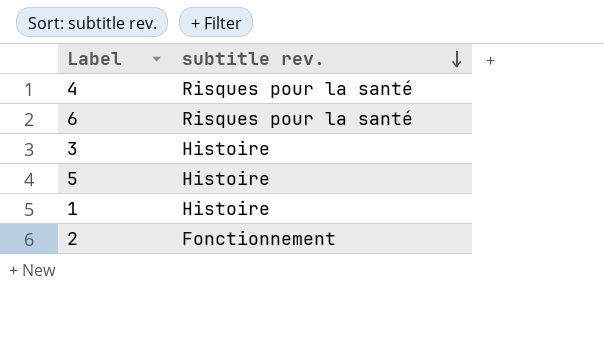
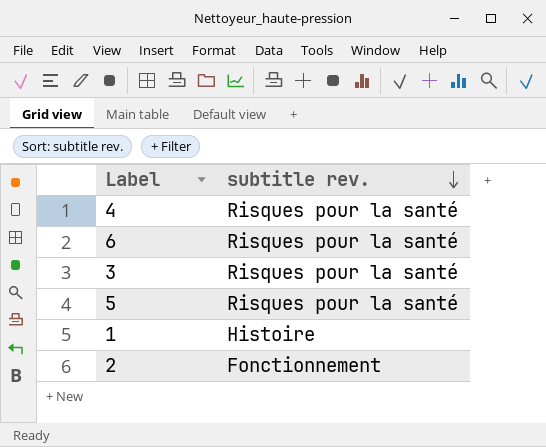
3 | subtitle rev.: Histoire -> Risques pour la santé
5 | subtitle rev.: Histoire -> Risques pour la santé

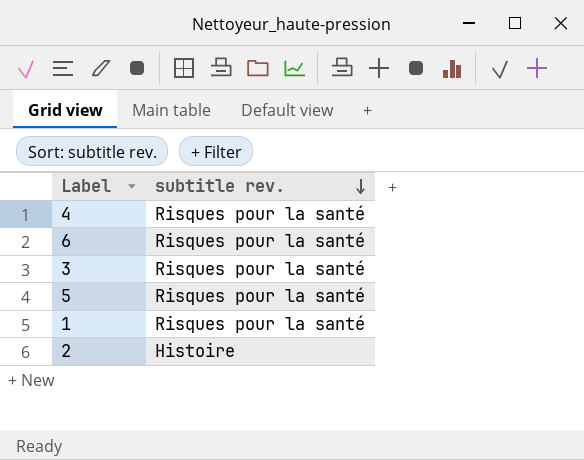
1 | subtitle rev.: Histoire -> Risques pour la santé
2 | subtitle rev.: Fonctionnement -> Histoire

